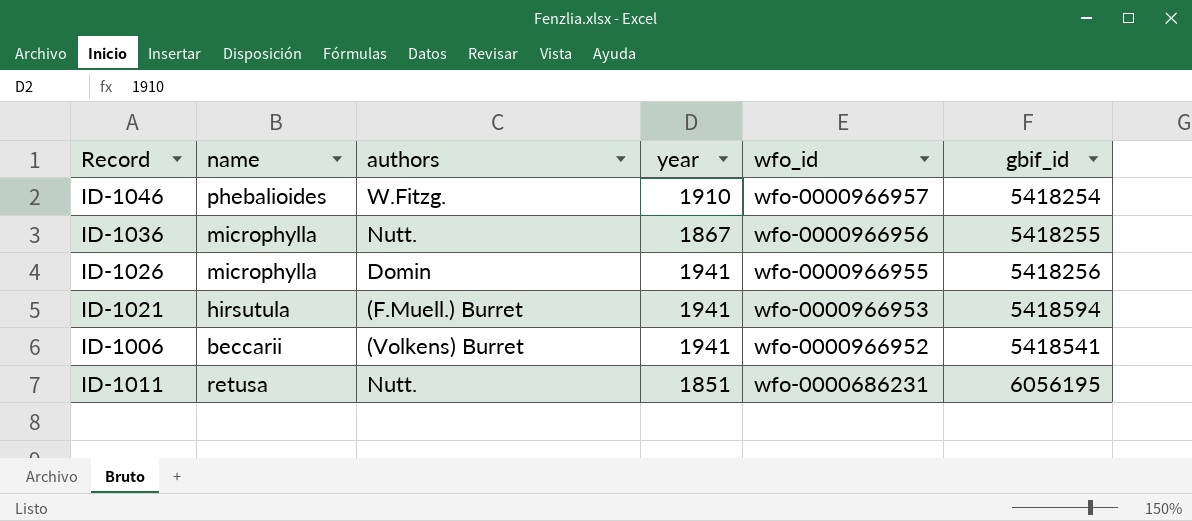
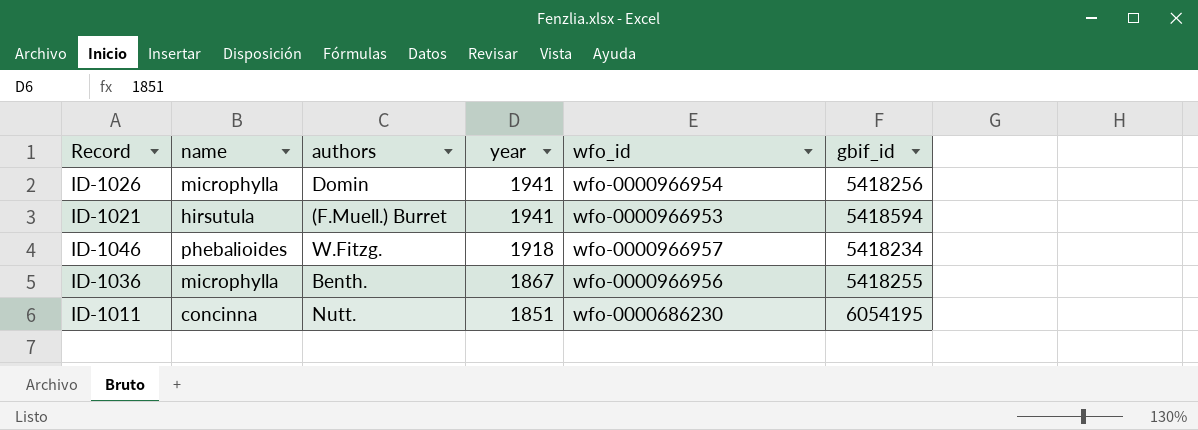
row order: wfo_id descending -> year descending
row ID-1006: beccarii | (Volkens) Burret | 1941 | wfo-0000966952 | 5418541 -> none
ID-1026 | wfo_id: wfo-0000966955 -> wfo-0000966954
ID-1046 | year: 1910 -> 1918
ID-1046 | gbif_id: 5418254 -> 5418234
ID-1036 | authors: Nutt. -> Benth.
ID-1011 | name: retusa -> concinna
ID-1011 | wfo_id: wfo-0000686231 -> wfo-0000686230
ID-1011 | gbif_id: 6056195 -> 6054195

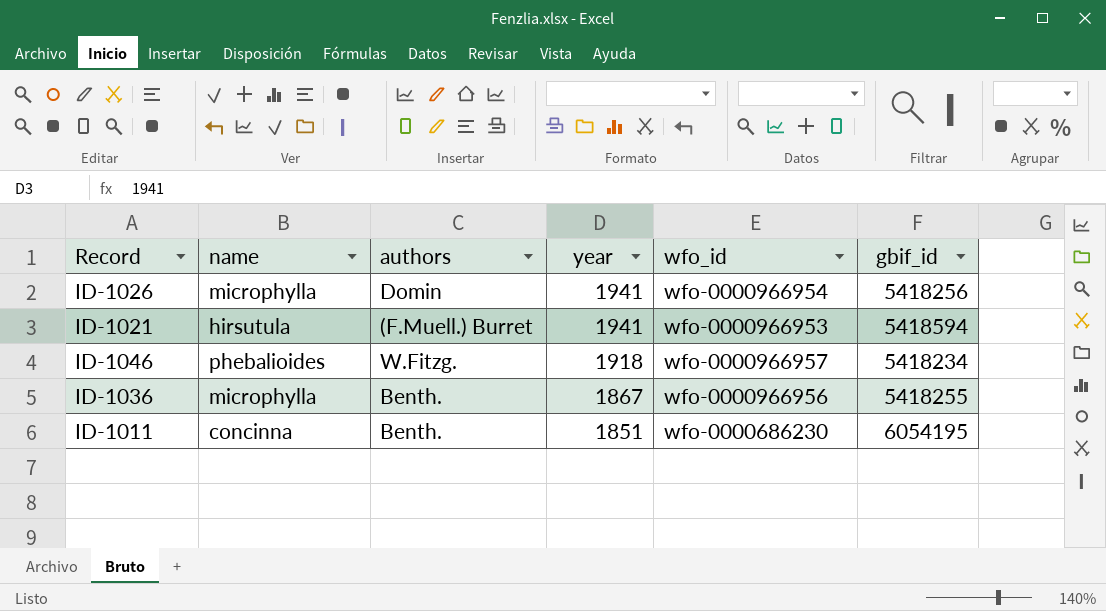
ID-1011 | authors: Nutt. -> Benth.

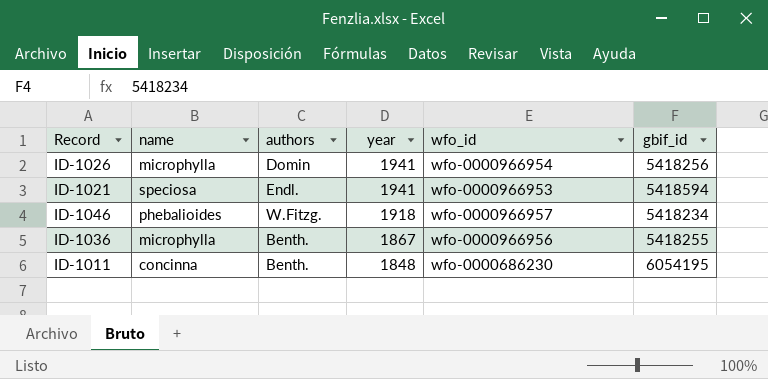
ID-1021 | name: hirsutula -> speciosa
ID-1021 | authors: (F.Muell.) Burret -> Endl.
ID-1011 | year: 1851 -> 1848

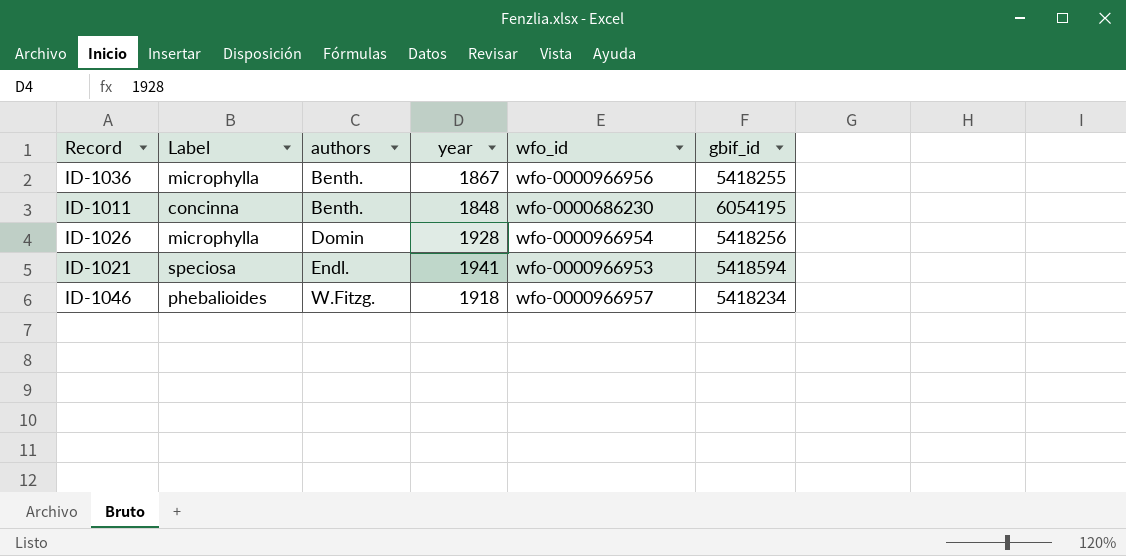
row order: year descending -> authors ascending
column name: name -> Label
ID-1026 | year: 1941 -> 1928

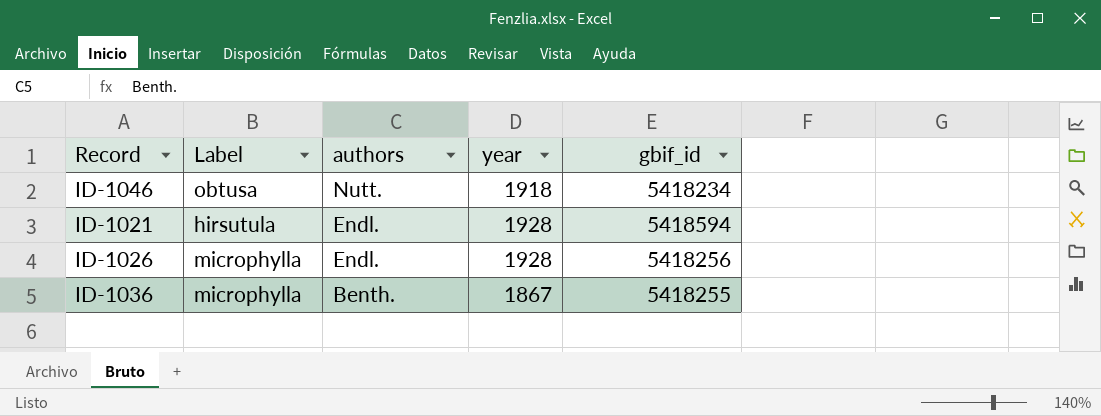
row order: authors ascending -> authors descending
column wfo_id | position: 5 -> none
row ID-1011: concinna | Benth. | 1848 | wfo-0000686230 | 6054195 -> none
ID-1046 | Label: phebalioides -> obtusa
ID-1046 | authors: W.Fitzg. -> Nutt.
ID-1021 | Label: speciosa -> hirsutula
ID-1021 | year: 1941 -> 1928
ID-1026 | authors: Domin -> Endl.

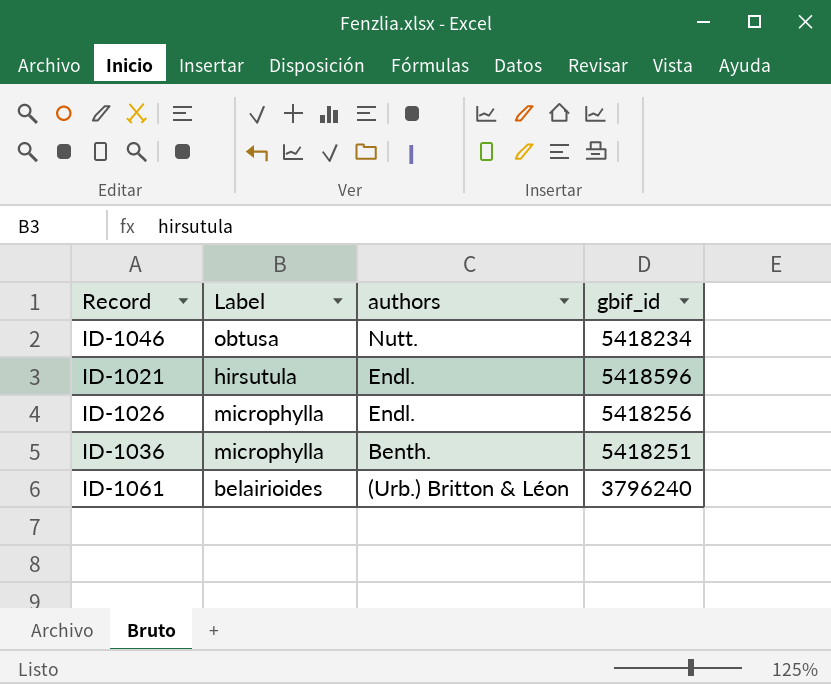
column year | position: 4 -> none
ID-1021 | gbif_id: 5418594 -> 5418596
ID-1036 | gbif_id: 5418255 -> 5418251
row ID-1061: none -> belairioides | (Urb.) Britton & Léon | 3796240

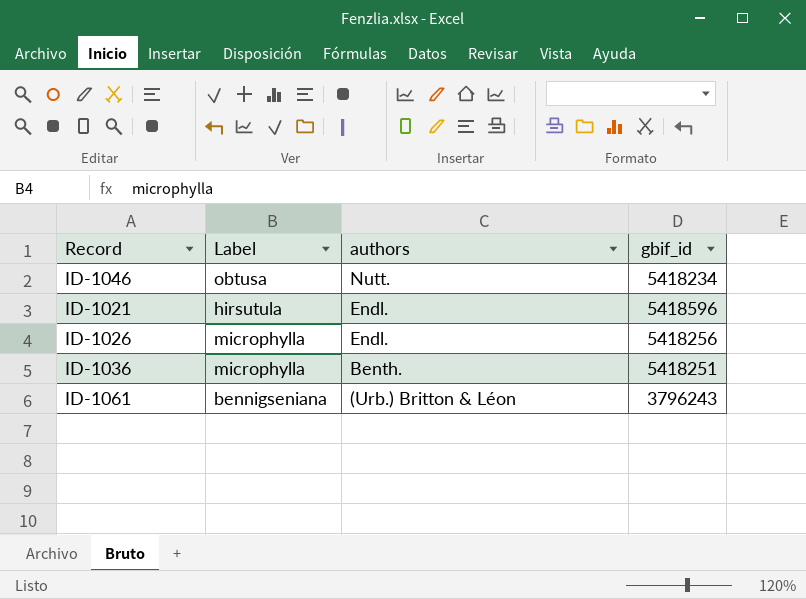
ID-1061 | Label: belairioides -> bennigseniana
ID-1061 | gbif_id: 3796240 -> 3796243

